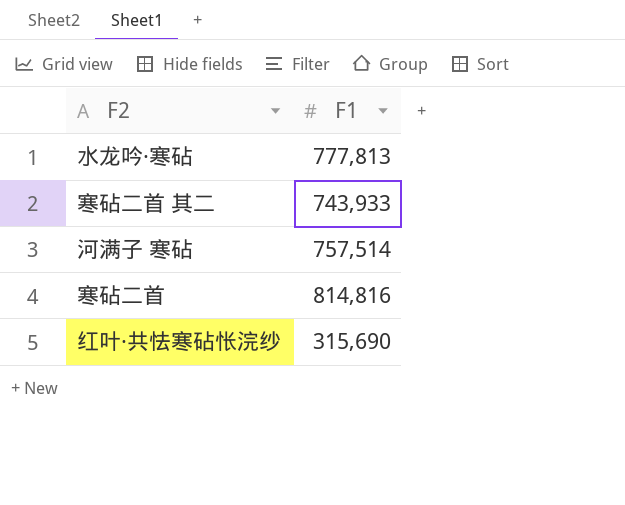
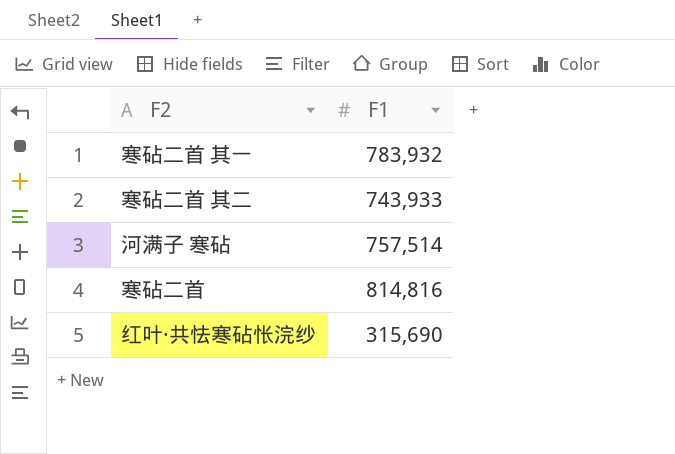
row 水龙吟·寒砧: 777,813 -> none
row 寒砧二首 其一: none -> 783,932

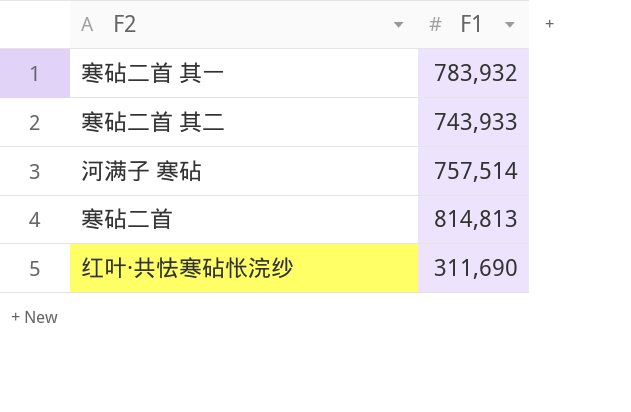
寒砧二首 | F1: 814,816 -> 814,813
红叶·共怯寒砧怅浣纱 | F1: 315,690 -> 311,690

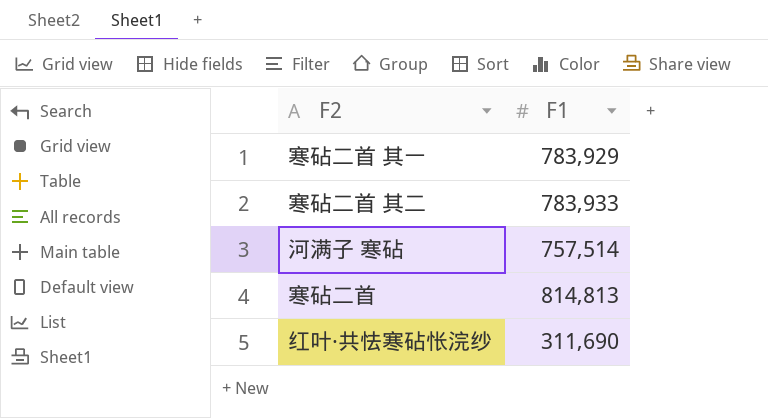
寒砧二首 其一 | F1: 783,932 -> 783,929
寒砧二首 其二 | F1: 743,933 -> 783,933

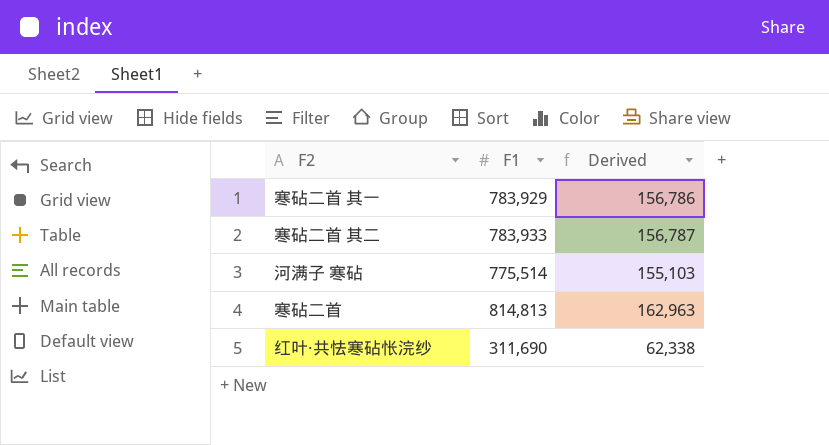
column Derived | formula: none -> [F1] * 0.2
河满子 寒砧 | F1: 757,514 -> 775,514

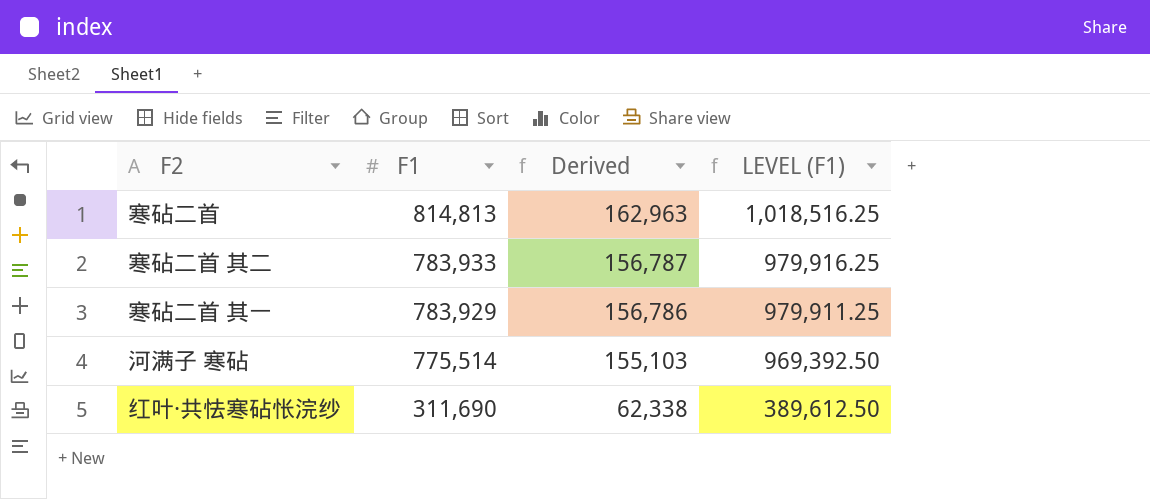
row order: none -> F1 descending
column LEVEL (F1) | formula: none -> [F1] * 1.25

